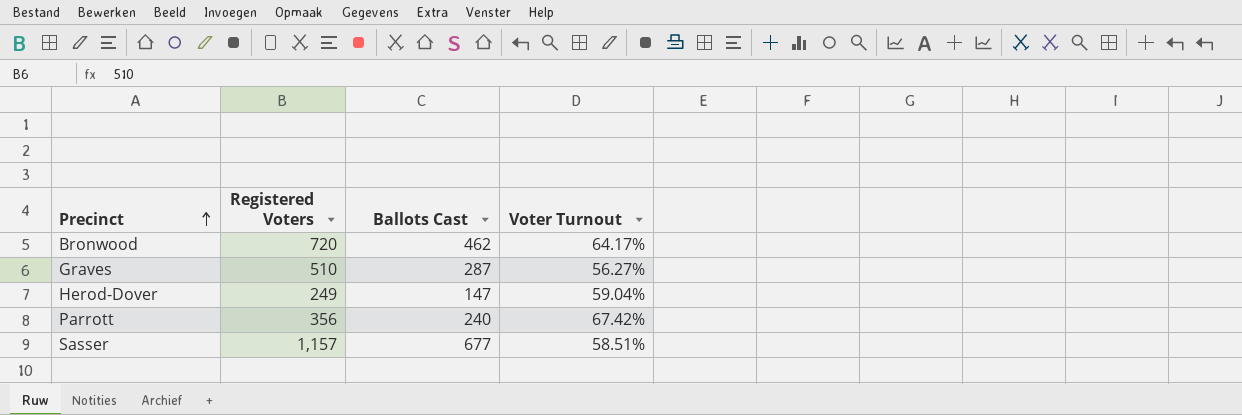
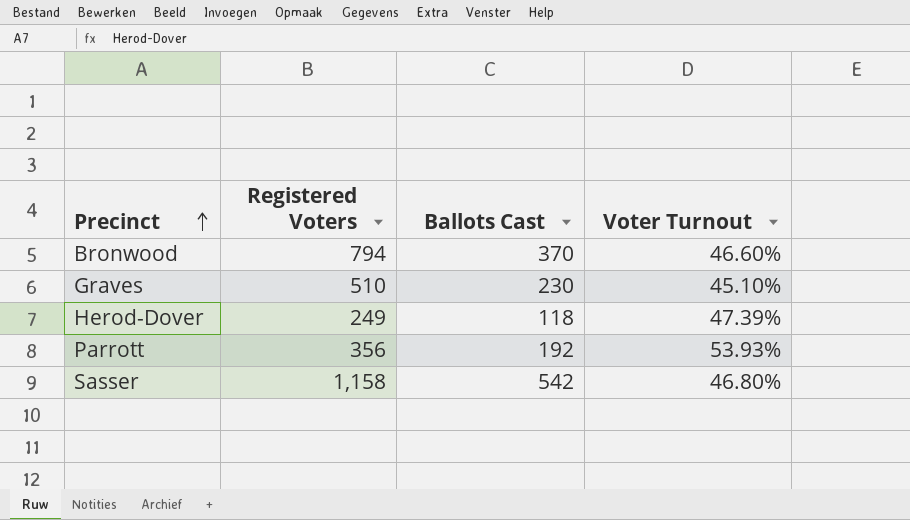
Bronwood | Registered Voters: 720 -> 794
Bronwood | Ballots Cast: 462 -> 370
Bronwood | Voter Turnout: 64.17% -> 46.60%
Graves | Ballots Cast: 287 -> 230
Graves | Voter Turnout: 56.27% -> 45.10%
Herod-Dover | Ballots Cast: 147 -> 118
Herod-Dover | Voter Turnout: 59.04% -> 47.39%
Parrott | Ballots Cast: 240 -> 192
Parrott | Voter Turnout: 67.42% -> 53.93%
Sasser | Registered Voters: 1,157 -> 1,158
Sasser | Ballots Cast: 677 -> 542
Sasser | Voter Turnout: 58.51% -> 46.80%

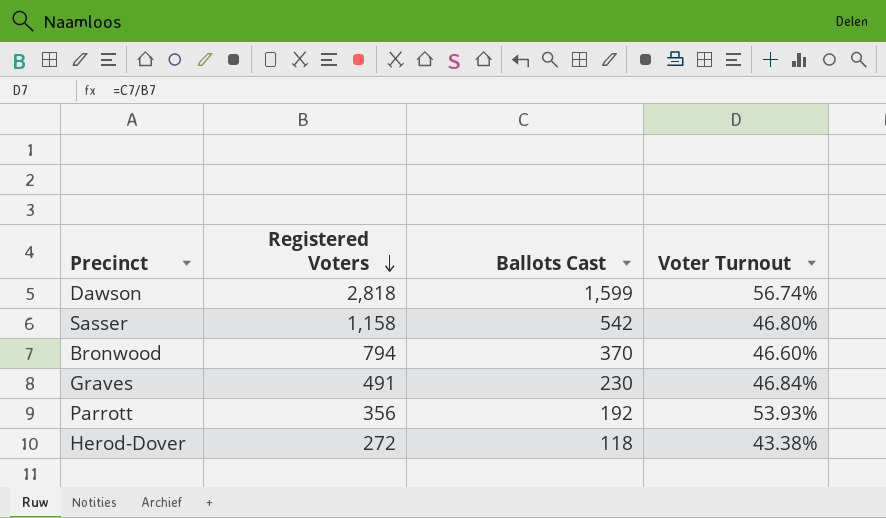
row order: Precinct ascending -> Registered Voters descending
row Dawson: none -> 2,818 | 1,599 | 56.74%
Graves | Registered Voters: 510 -> 491
Graves | Voter Turnout: 45.10% -> 46.84%
Herod-Dover | Registered Voters: 249 -> 272
Herod-Dover | Voter Turnout: 47.39% -> 43.38%

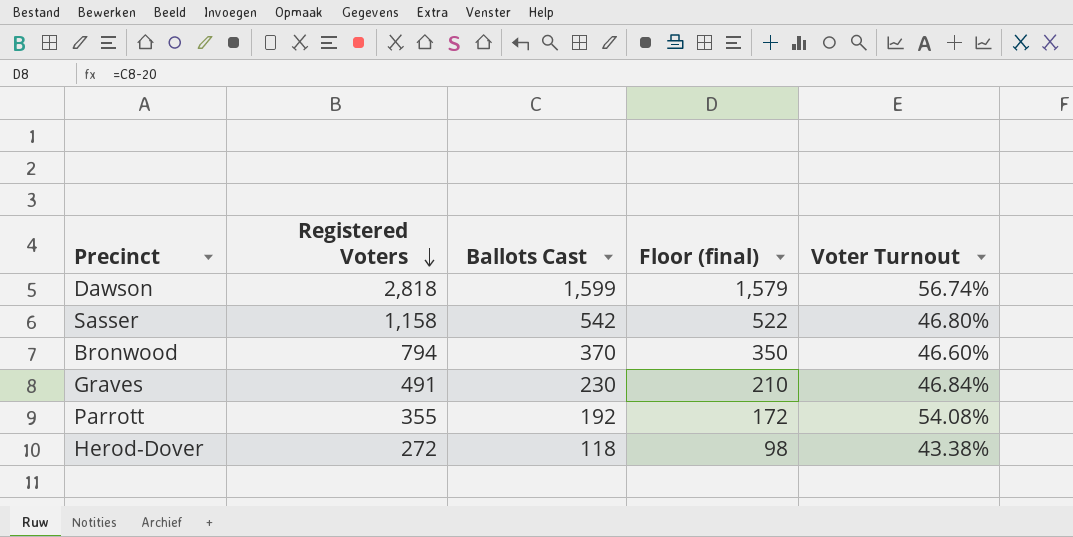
column Floor (final) | formula: none -> [Ballots Cast] - 20
Parrott | Registered Voters: 356 -> 355
Parrott | Voter Turnout: 53.93% -> 54.08%

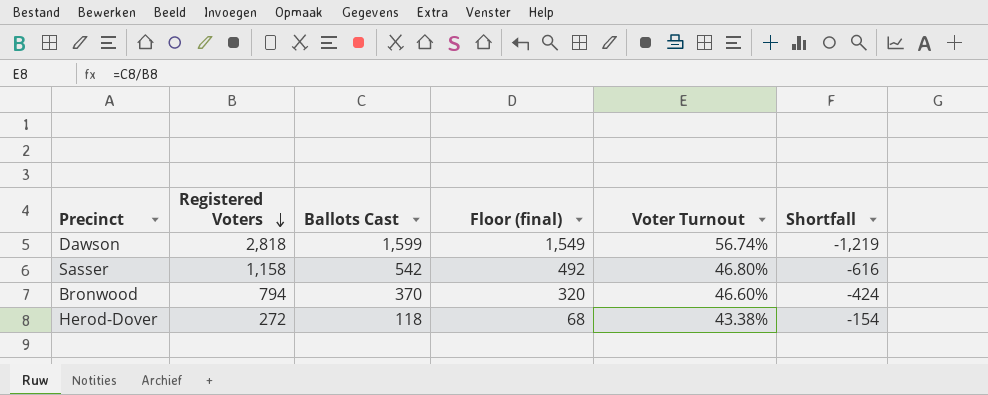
column Floor (final) | formula: [Ballots Cast] - 20 -> [Ballots Cast] - 50
column Shortfall | formula: none -> [Ballots Cast] - [Registered Voters]
row Graves: 491 | 230 | 210 | 46.84% -> none
row Parrott: 355 | 192 | 172 | 54.08% -> none

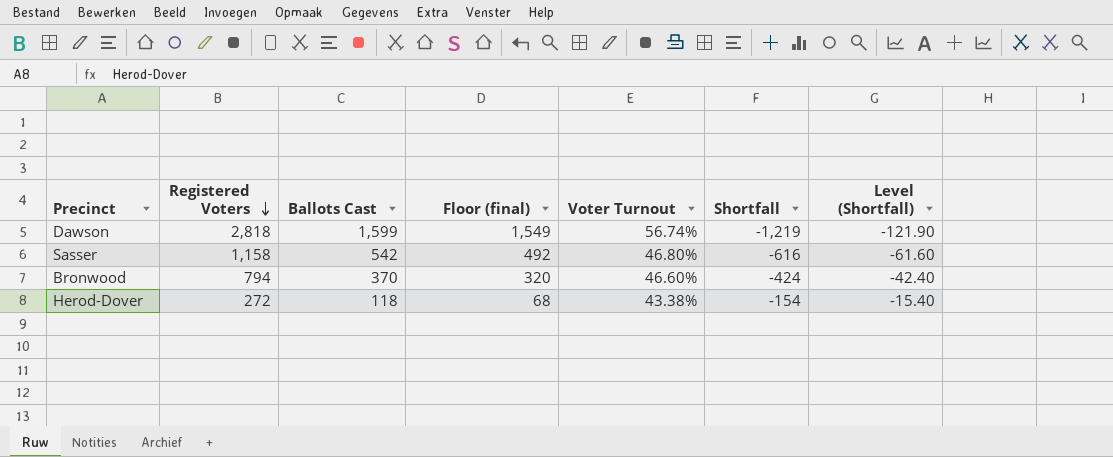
column Level (Shortfall) | formula: none -> [Shortfall] * 0.1

